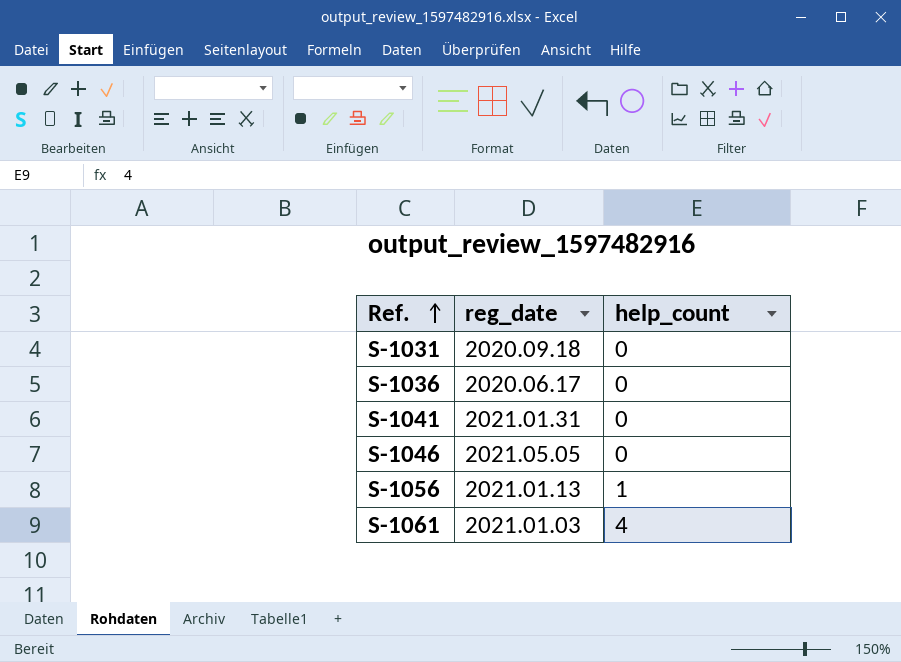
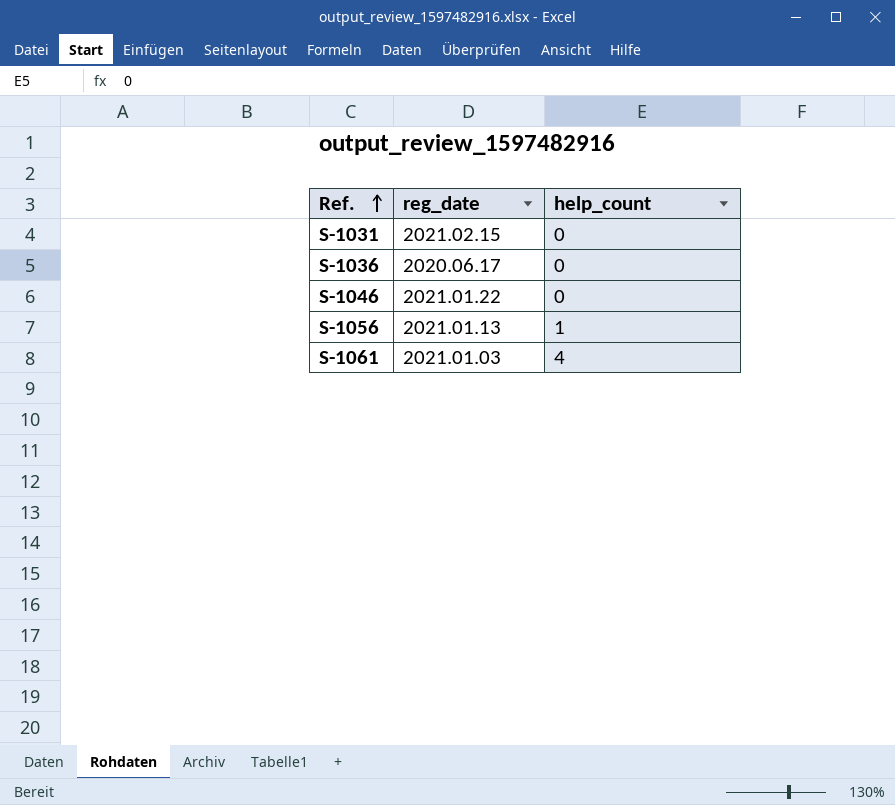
row S-1041: 2021.01.31 | 0 -> none
S-1031 | reg_date: 2020.09.18 -> 2021.02.15
S-1046 | reg_date: 2021.05.05 -> 2021.01.22

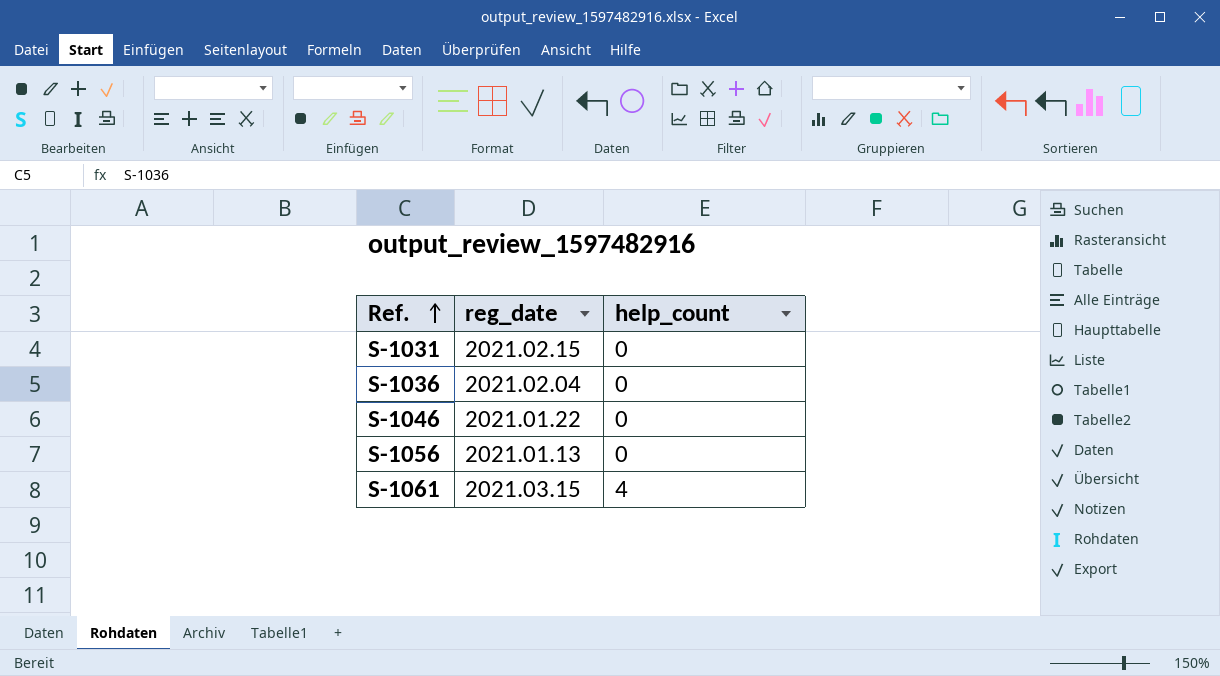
S-1036 | reg_date: 2020.06.17 -> 2021.02.04
S-1056 | help_count: 1 -> 0
S-1061 | reg_date: 2021.01.03 -> 2021.03.15

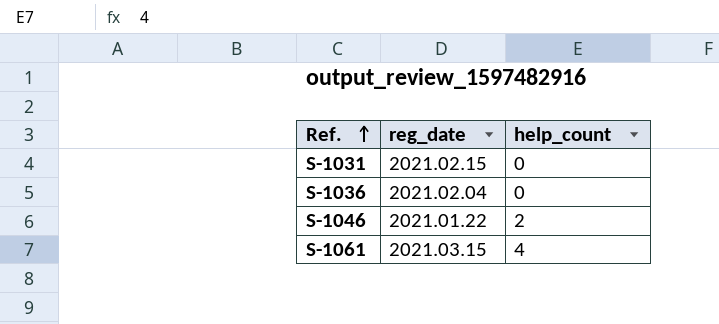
row S-1056: 2021.01.13 | 0 -> none
S-1046 | help_count: 0 -> 2

